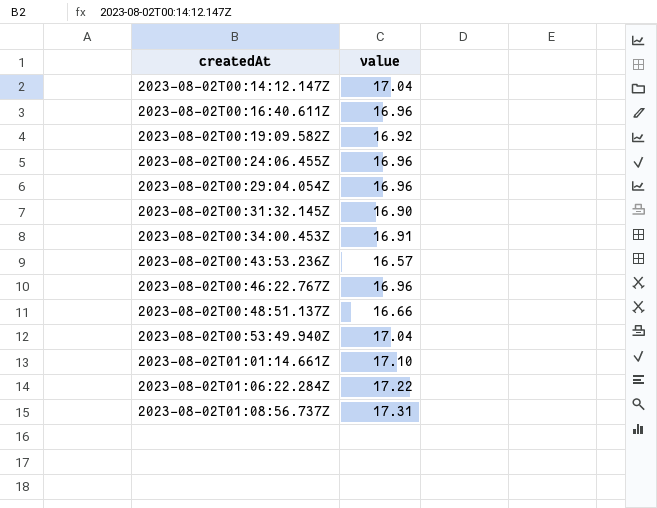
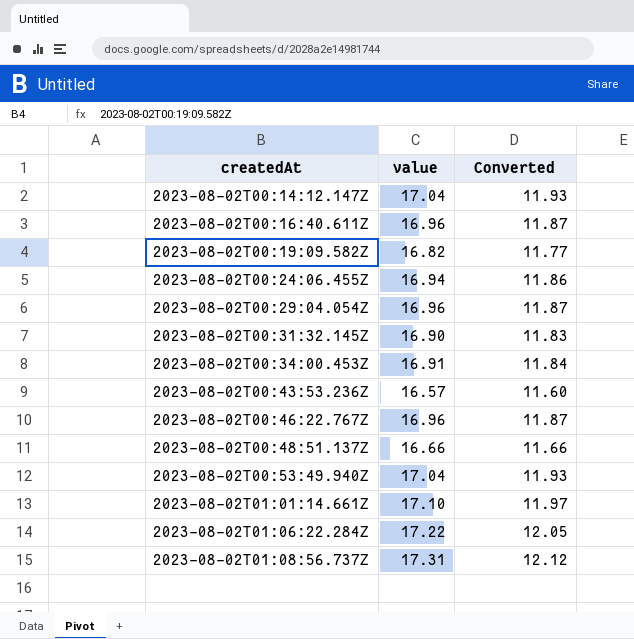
column Converted | formula: none -> [value] * 0.7
2023-08-02T00:19:09.582Z | value: 16.92 -> 16.82
2023-08-02T00:24:06.455Z | value: 16.96 -> 16.94

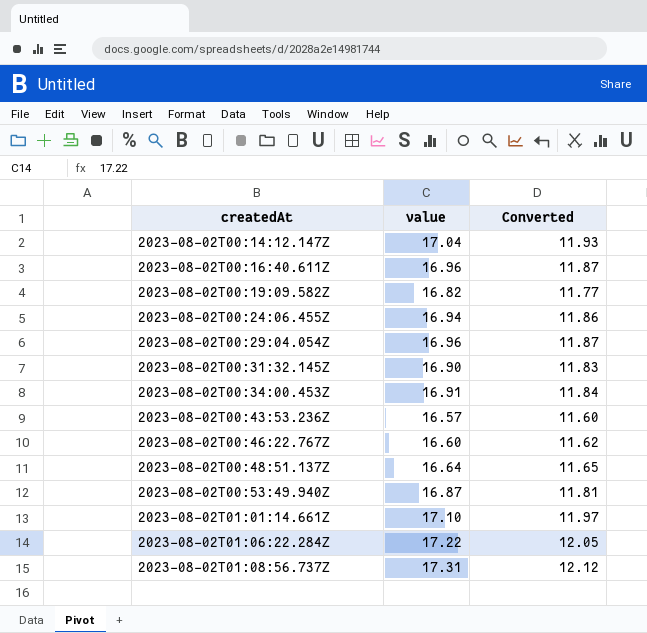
2023-08-02T00:46:22.767Z | value: 16.96 -> 16.60
2023-08-02T00:46:22.767Z | Converted: 11.87 -> 11.62
2023-08-02T00:48:51.137Z | value: 16.66 -> 16.64
2023-08-02T00:48:51.137Z | Converted: 11.66 -> 11.65
2023-08-02T00:53:49.940Z | value: 17.04 -> 16.87
2023-08-02T00:53:49.940Z | Converted: 11.93 -> 11.81

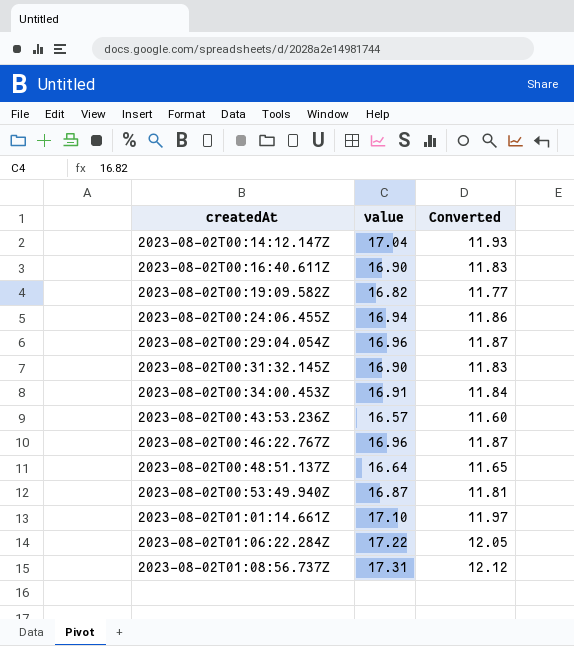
2023-08-02T00:16:40.611Z | value: 16.96 -> 16.90
2023-08-02T00:16:40.611Z | Converted: 11.87 -> 11.83
2023-08-02T00:46:22.767Z | value: 16.60 -> 16.96
2023-08-02T00:46:22.767Z | Converted: 11.62 -> 11.87

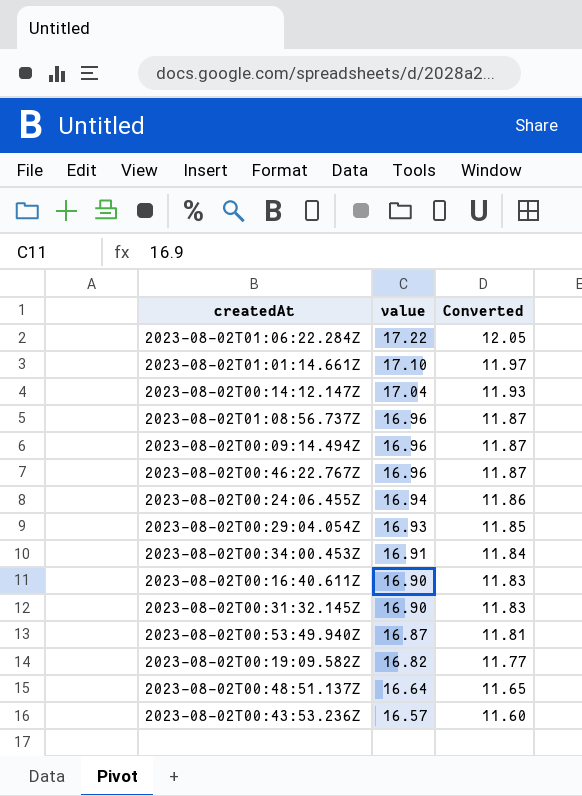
row order: createdAt ascending -> value descending
2023-08-02T01:08:56.737Z | value: 17.31 -> 16.96
2023-08-02T01:08:56.737Z | Converted: 12.12 -> 11.87
row 2023-08-02T00:09:14.494Z: none -> 16.96 | 11.87
2023-08-02T00:29:04.054Z | value: 16.96 -> 16.93
2023-08-02T00:29:04.054Z | Converted: 11.87 -> 11.85

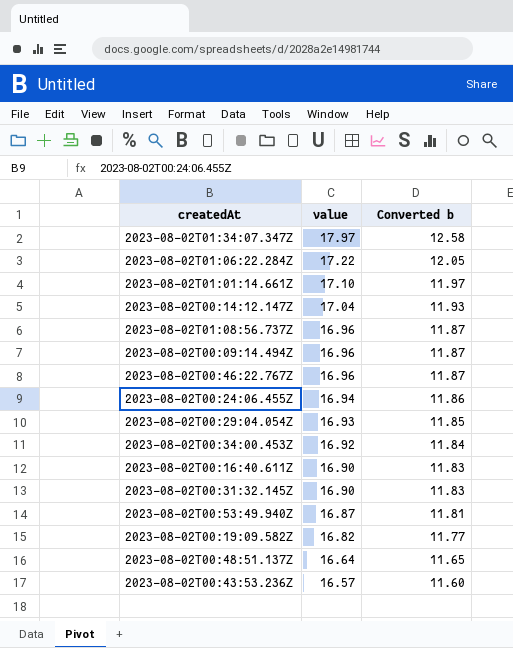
column name: Converted -> Converted b
row 2023-08-02T01:34:07.347Z: none -> 17.97 | 12.58
2023-08-02T00:34:00.453Z | value: 16.91 -> 16.92

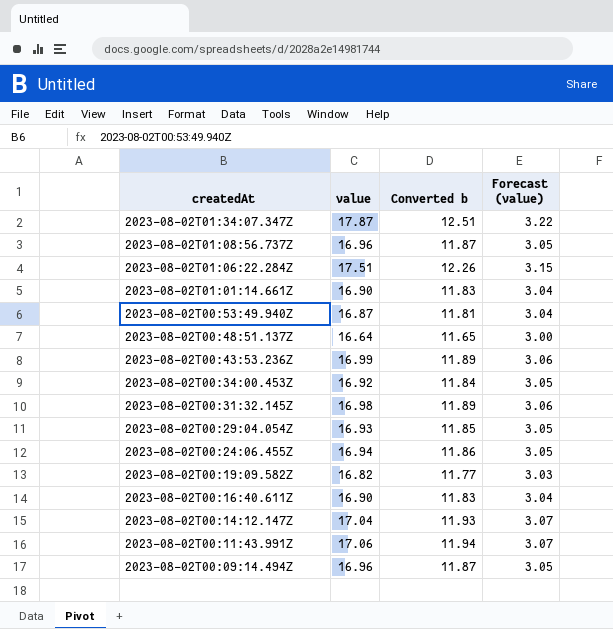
row order: value descending -> createdAt descending
column Forecast (value) | formula: none -> [value] * 0.18
row 2023-08-02T00:46:22.767Z: 16.96 | 11.87 -> none
2023-08-02T01:34:07.347Z | value: 17.97 -> 17.87
2023-08-02T01:34:07.347Z | Converted b: 12.58 -> 12.51
2023-08-02T01:06:22.284Z | value: 17.22 -> 17.51
2023-08-02T01:06:22.284Z | Converted b: 12.05 -> 12.26
2023-08-02T01:01:14.661Z | value: 17.10 -> 16.90
2023-08-02T01:01:14.661Z | Converted b: 11.97 -> 11.83
2023-08-02T00:43:53.236Z | value: 16.57 -> 16.99
2023-08-02T00:43:53.236Z | Converted b: 11.60 -> 11.89
2023-08-02T00:31:32.145Z | value: 16.90 -> 16.98
2023-08-02T00:31:32.145Z | Converted b: 11.83 -> 11.89
row 2023-08-02T00:11:43.991Z: none -> 17.06 | 11.94 | 3.07

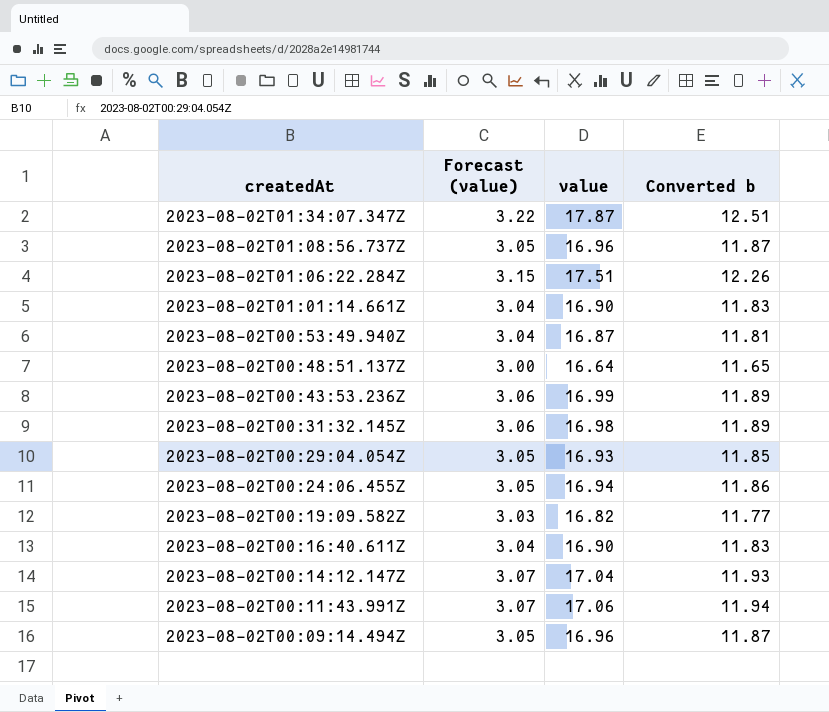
column Forecast (value) | position: 4 -> 2
row 2023-08-02T00:34:00.453Z: 16.92 | 11.84 | 3.05 -> none

